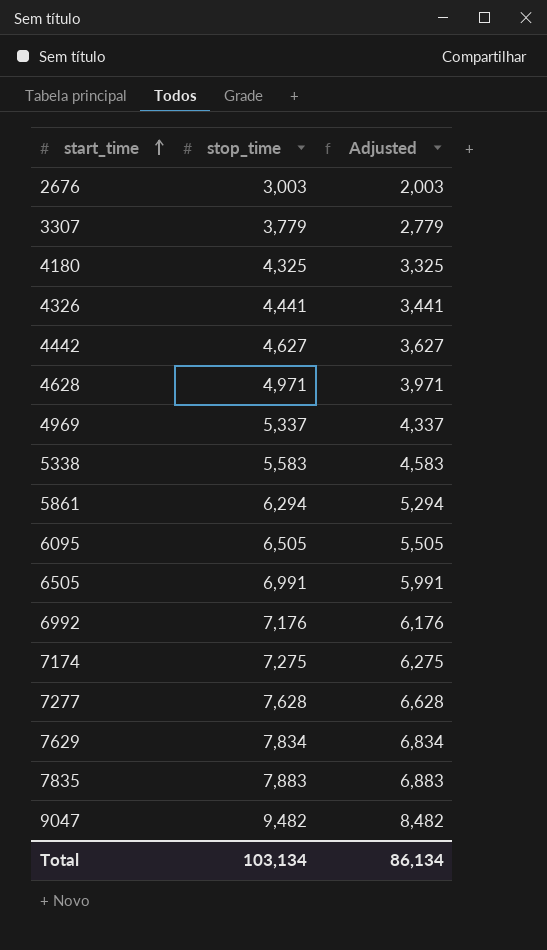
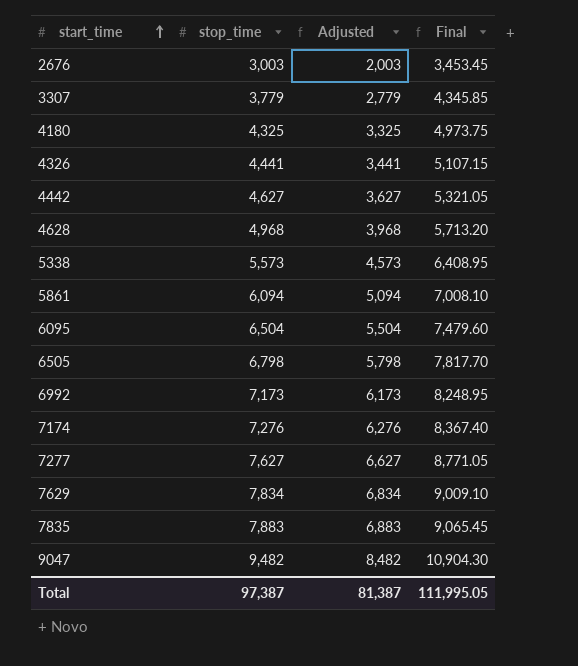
column Final | formula: none -> [stop_time] * 1.15
row 4969: 5,337 | 4,337 -> none
4628 | stop_time: 4,971 -> 4,968
4628 | Adjusted: 3,971 -> 3,968
5338 | stop_time: 5,583 -> 5,573
5338 | Adjusted: 4,583 -> 4,573
5861 | stop_time: 6,294 -> 6,094
5861 | Adjusted: 5,294 -> 5,094
6095 | stop_time: 6,505 -> 6,504
6095 | Adjusted: 5,505 -> 5,504
6505 | stop_time: 6,991 -> 6,798
6505 | Adjusted: 5,991 -> 5,798
6992 | stop_time: 7,176 -> 7,173
6992 | Adjusted: 6,176 -> 6,173
7174 | stop_time: 7,275 -> 7,276
7174 | Adjusted: 6,275 -> 6,276
7277 | stop_time: 7,628 -> 7,627
7277 | Adjusted: 6,628 -> 6,627
Total | stop_time: 103,134 -> 97,387
Total | Adjusted: 86,134 -> 81,387

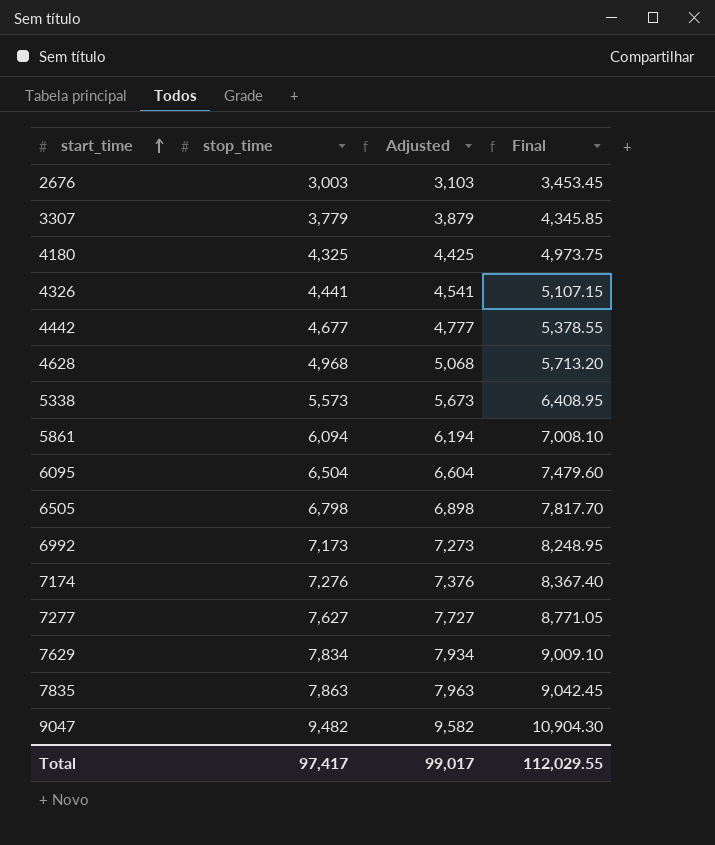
column Adjusted | formula: [stop_time] - 1000 -> [stop_time] + 100
4442 | stop_time: 4,627 -> 4,677
4442 | Final: 5,321.05 -> 5,378.55
7835 | stop_time: 7,883 -> 7,863
7835 | Final: 9,065.45 -> 9,042.45
Total | stop_time: 97,387 -> 97,417
Total | Adjusted: 81,387 -> 99,017
Total | Final: 111,995.05 -> 112,029.55

